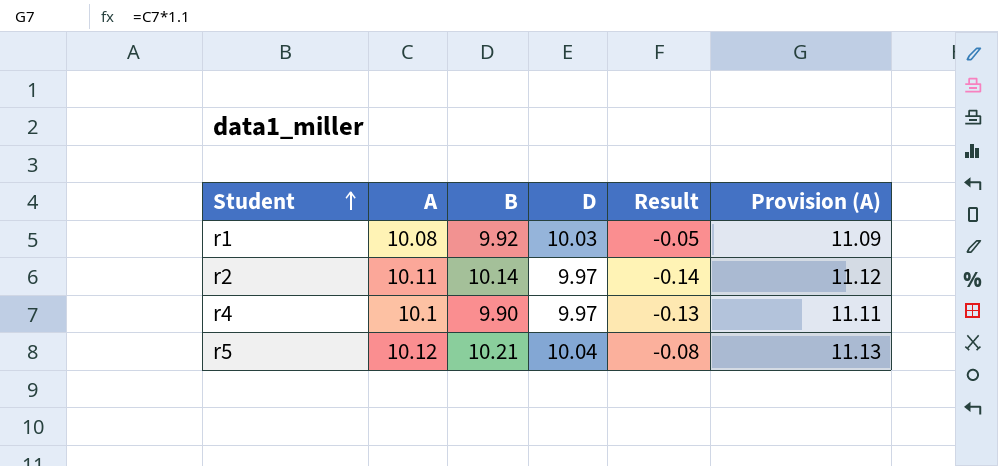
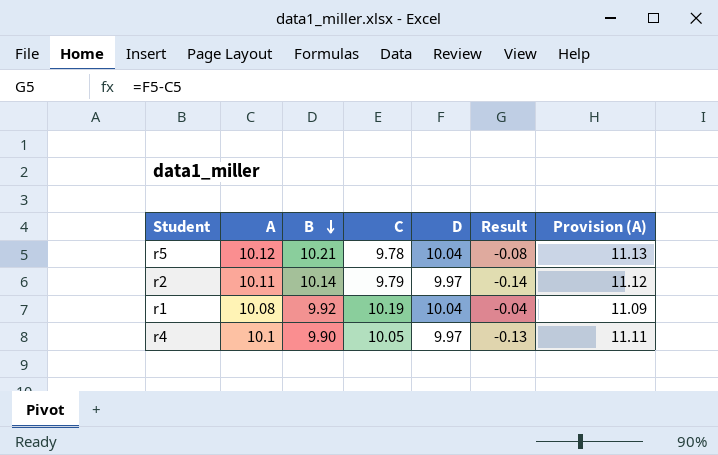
row order: Student ascending -> B descending
column C | position: none -> 4
r1 | D: 10.03 -> 10.04
r1 | Result: -0.05 -> -0.04

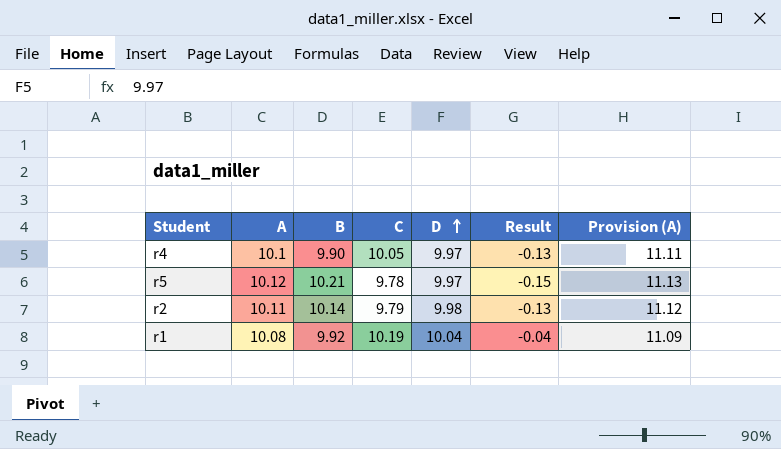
row order: B descending -> D ascending
r5 | D: 10.04 -> 9.97
r5 | Result: -0.08 -> -0.15
r2 | D: 9.97 -> 9.98
r2 | Result: -0.14 -> -0.13

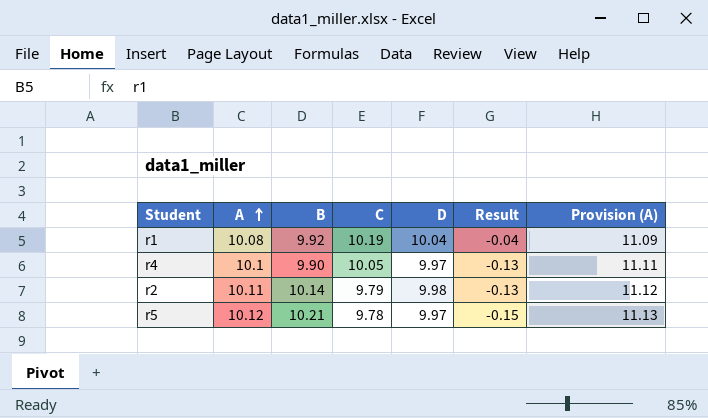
row order: D ascending -> A ascending

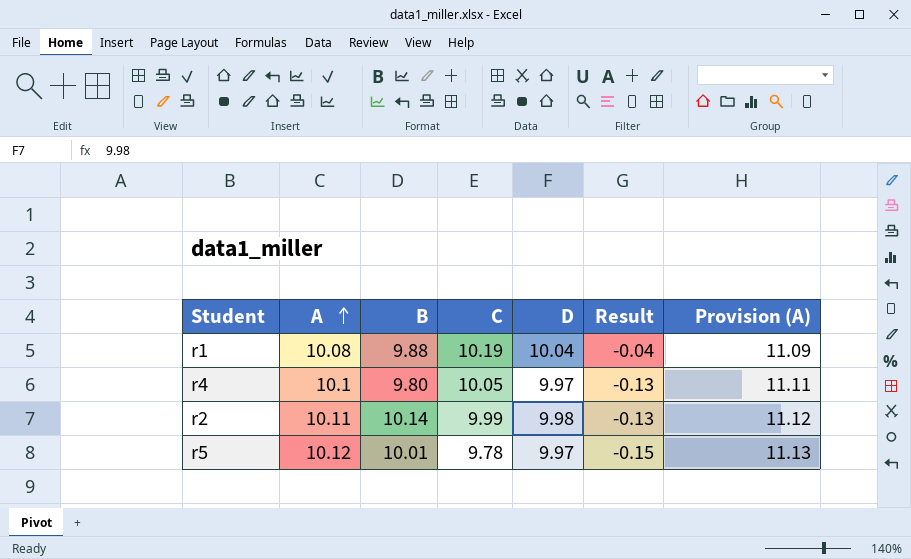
r1 | B: 9.92 -> 9.88
r4 | B: 9.90 -> 9.80
r2 | C: 9.79 -> 9.99
r5 | B: 10.21 -> 10.01

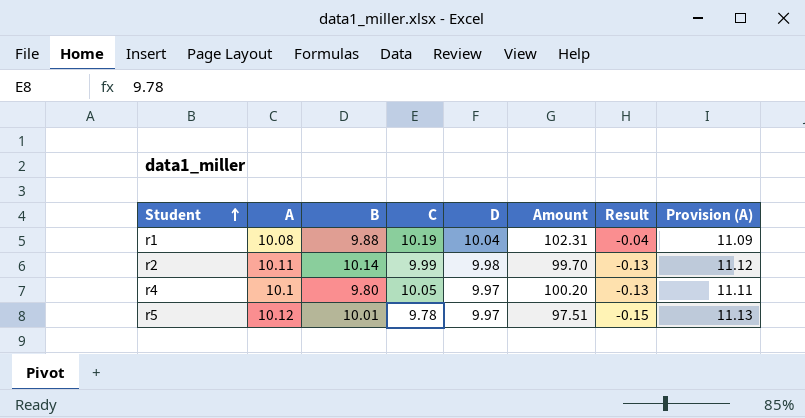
row order: A ascending -> Student ascending
column Amount | formula: none -> [C] * [D]

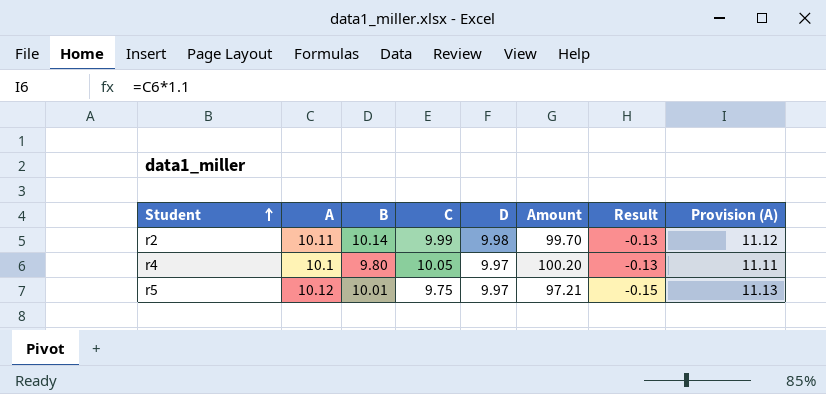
row r1: 10.08 | 9.88 | 10.19 | 10.04 | 102.31 | -0.04 | 11.09 -> none
r5 | C: 9.78 -> 9.75
r5 | Amount: 97.51 -> 97.21

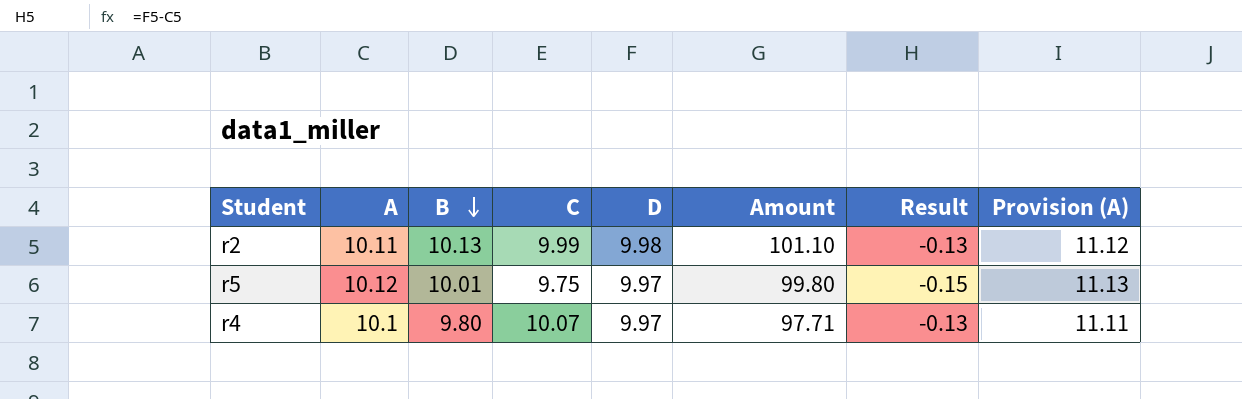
row order: Student ascending -> B descending
column Amount | formula: [C] * [D] -> [B] * [D]
r2 | B: 10.14 -> 10.13
r4 | C: 10.05 -> 10.07

